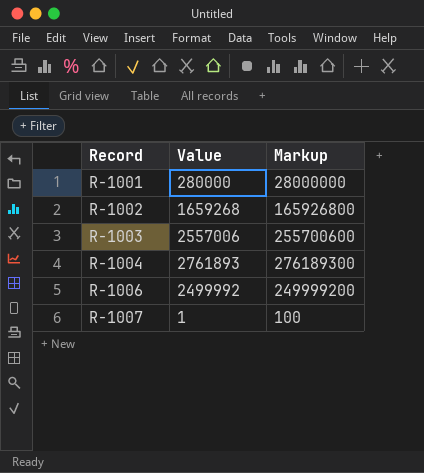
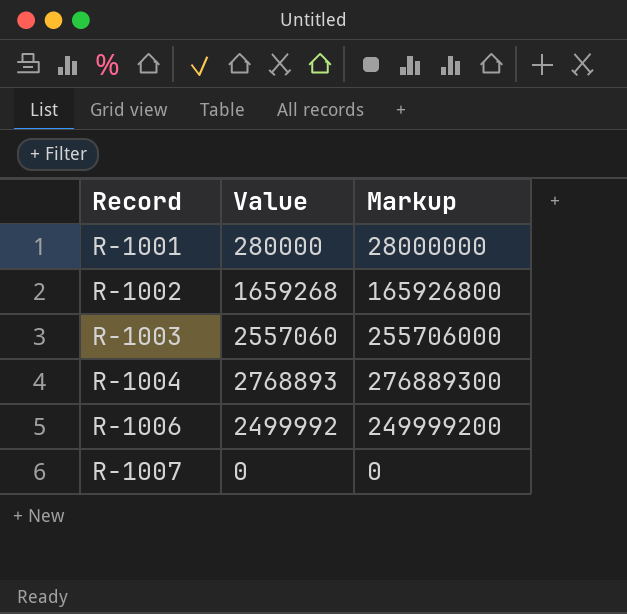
R-1003 | Value: 2557006 -> 2557060
R-1003 | Markup: 255700600 -> 255706000
R-1004 | Value: 2761893 -> 2768893
R-1004 | Markup: 276189300 -> 276889300
R-1007 | Value: 1 -> 0
R-1007 | Markup: 100 -> 0

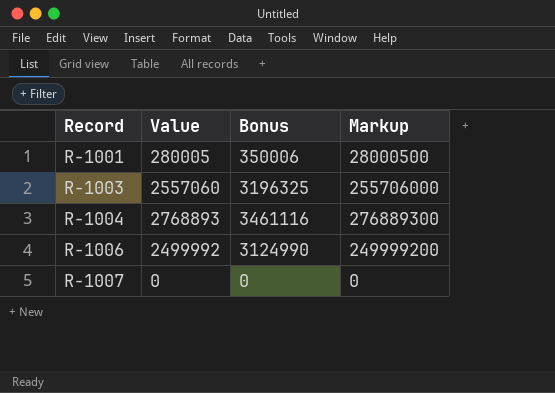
column Bonus | formula: none -> [Value] * 1.25
row R-1002: 1659268 | 165926800 -> none
R-1001 | Value: 280000 -> 280005
R-1001 | Markup: 28000000 -> 28000500

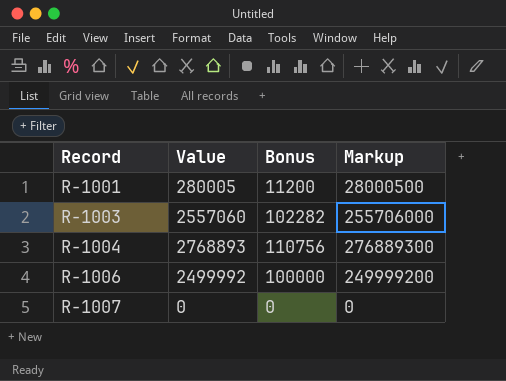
column Bonus | formula: [Value] * 1.25 -> [Value] * 0.04

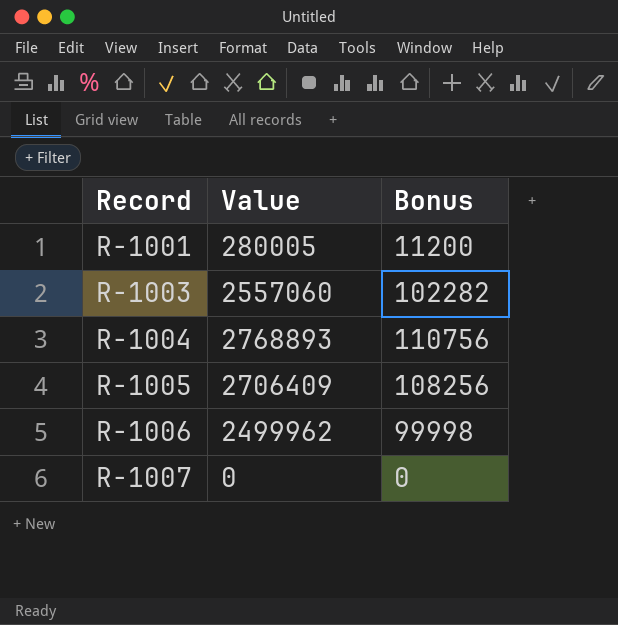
column Markup | formula: [Value] * 100 -> none
row R-1005: none -> 2706409 | 108256
R-1006 | Value: 2499992 -> 2499962
R-1006 | Bonus: 100000 -> 99998

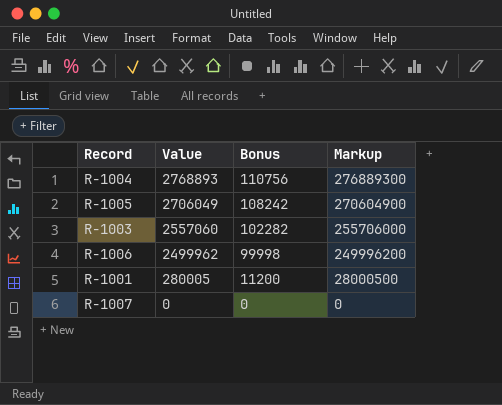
row order: Record ascending -> Value descending
column Markup | formula: none -> [Value] * 100
R-1005 | Value: 2706409 -> 2706049
R-1005 | Bonus: 108256 -> 108242

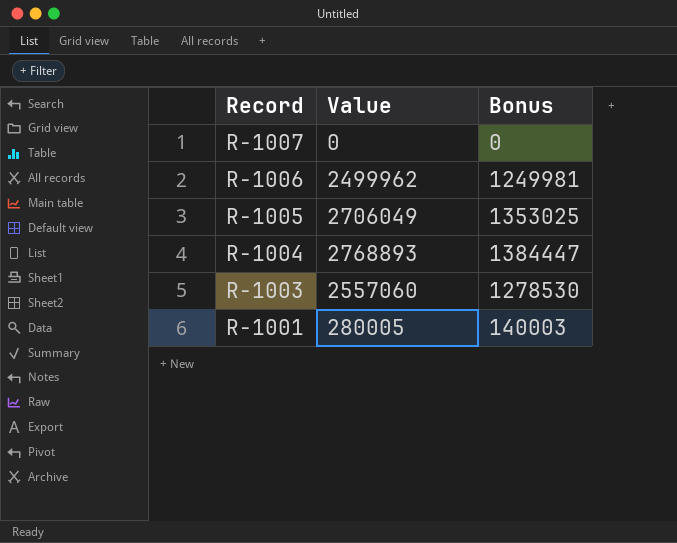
row order: Value descending -> Record descending
column Markup | formula: [Value] * 100 -> none
column Bonus | formula: [Value] * 0.04 -> [Value] * 0.5

